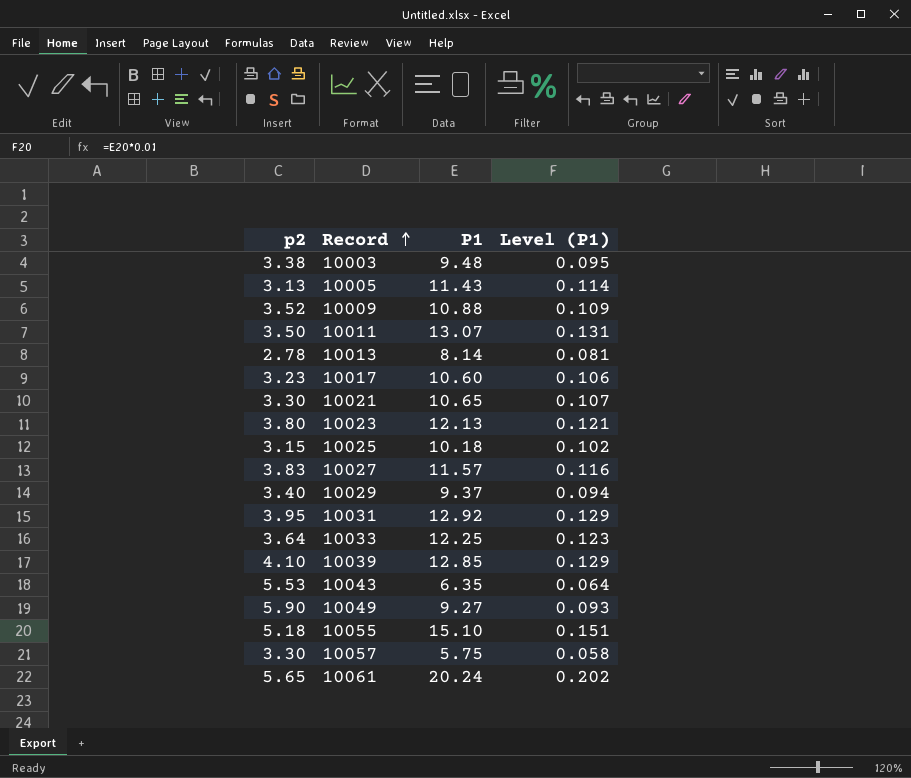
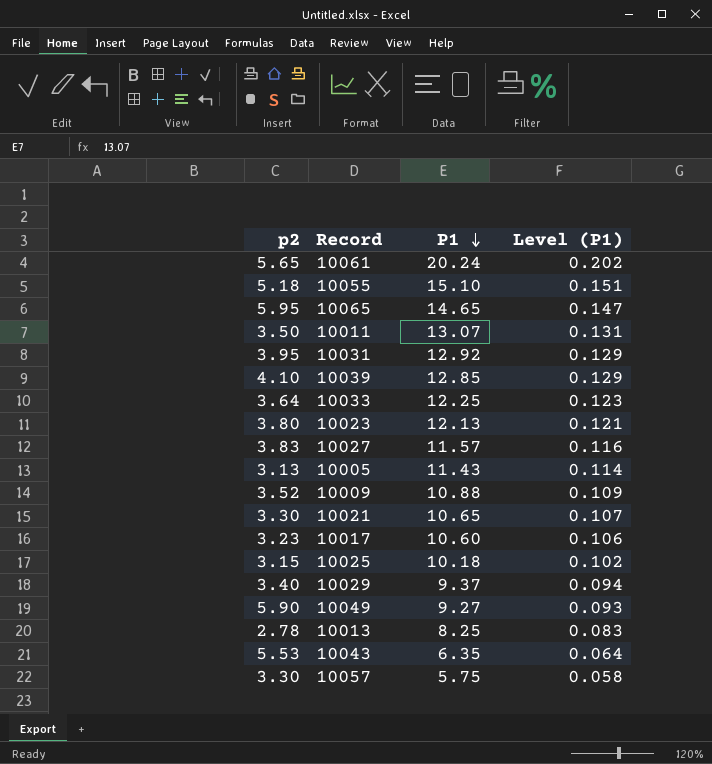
row order: Record ascending -> P1 descending
row 10003: 3.38 | 9.48 | 0.095 -> none
row 10065: none -> 5.95 | 14.65 | 0.147
10013 | P1: 8.14 -> 8.25
10013 | Level (P1): 0.081 -> 0.083

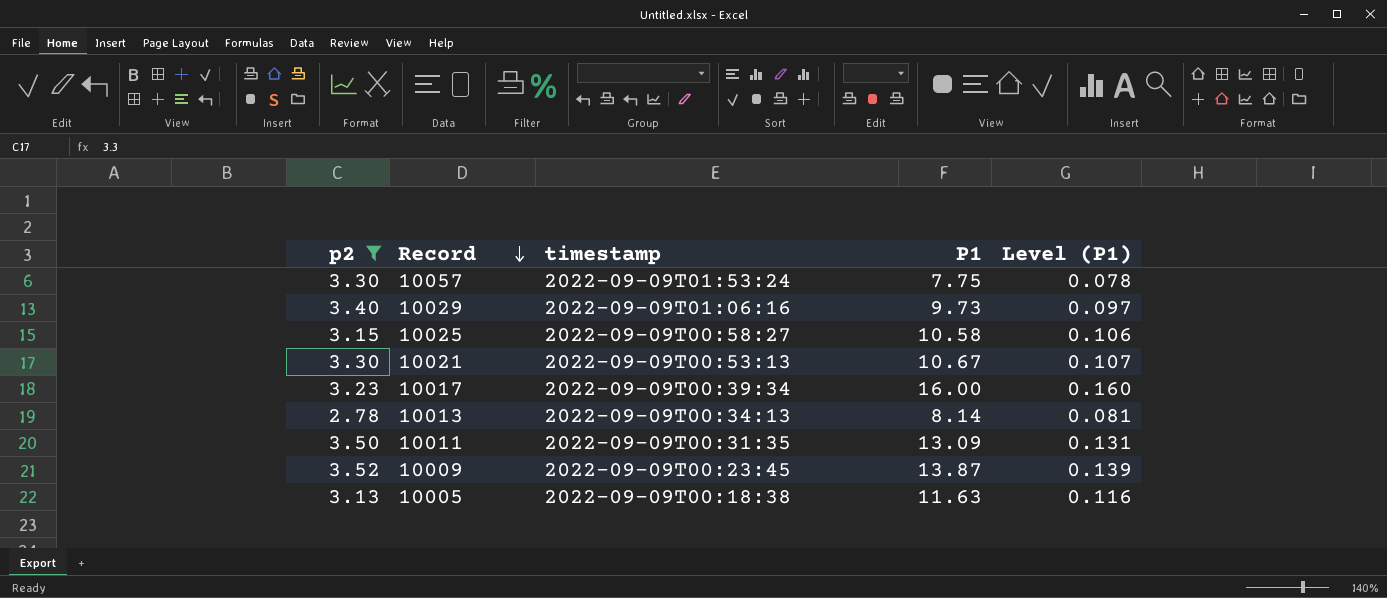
filter: none -> p2 <= 3.52
row order: P1 descending -> Record descending
column timestamp | position: none -> 3
10057 | P1: 5.75 -> 7.75
10057 | Level (P1): 0.058 -> 0.078
10029 | P1: 9.37 -> 9.73
10029 | Level (P1): 0.094 -> 0.097
10025 | P1: 10.18 -> 10.58
10025 | Level (P1): 0.102 -> 0.106
10021 | P1: 10.65 -> 10.67
10017 | P1: 10.60 -> 16.00
10017 | Level (P1): 0.106 -> 0.160
10013 | P1: 8.25 -> 8.14
10013 | Level (P1): 0.083 -> 0.081
10011 | P1: 13.07 -> 13.09
10009 | P1: 10.88 -> 13.87
10009 | Level (P1): 0.109 -> 0.139
10005 | P1: 11.43 -> 11.63
10005 | Level (P1): 0.114 -> 0.116

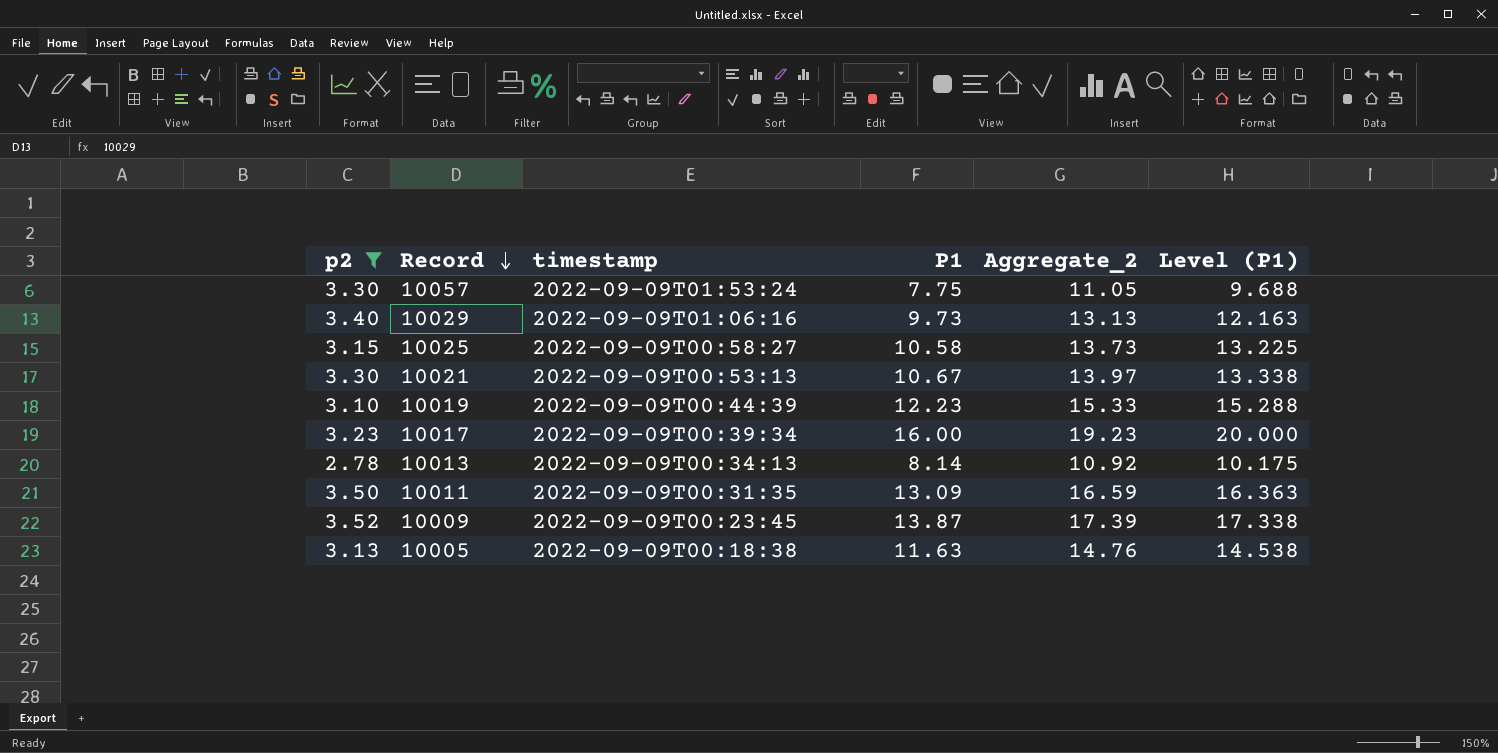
column Aggregate_2 | formula: none -> [p2] + [P1]
column Level (P1) | formula: [P1] * 0.01 -> [P1] * 1.25
row 10019: none -> 3.10 | 2022-09-09T00:44:39 | 12.23 | 15.33 | 15.288

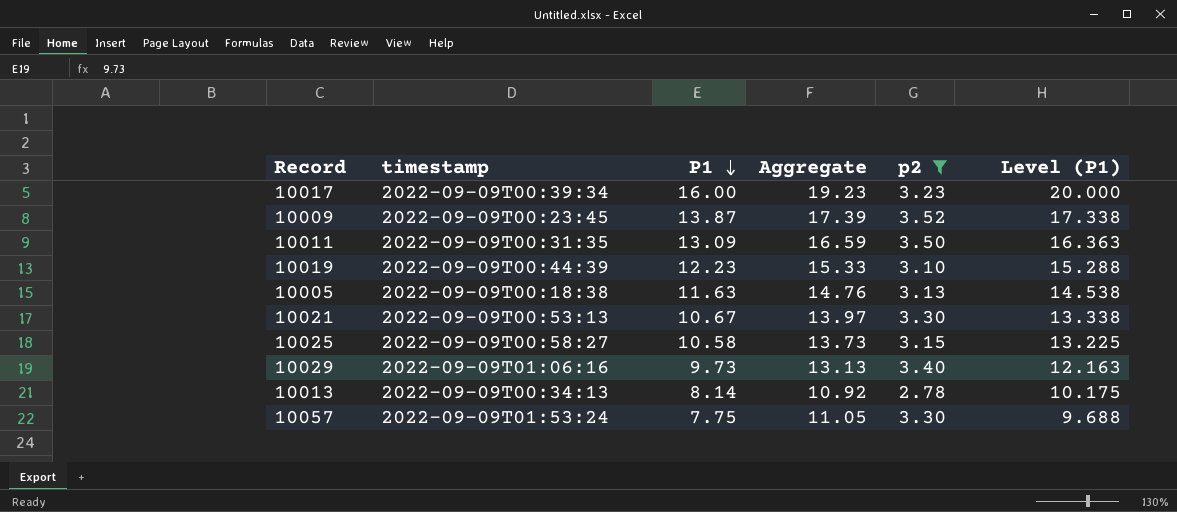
row order: Record descending -> P1 descending
column name: Aggregate_2 -> Aggregate
column p2 | position: 1 -> 5

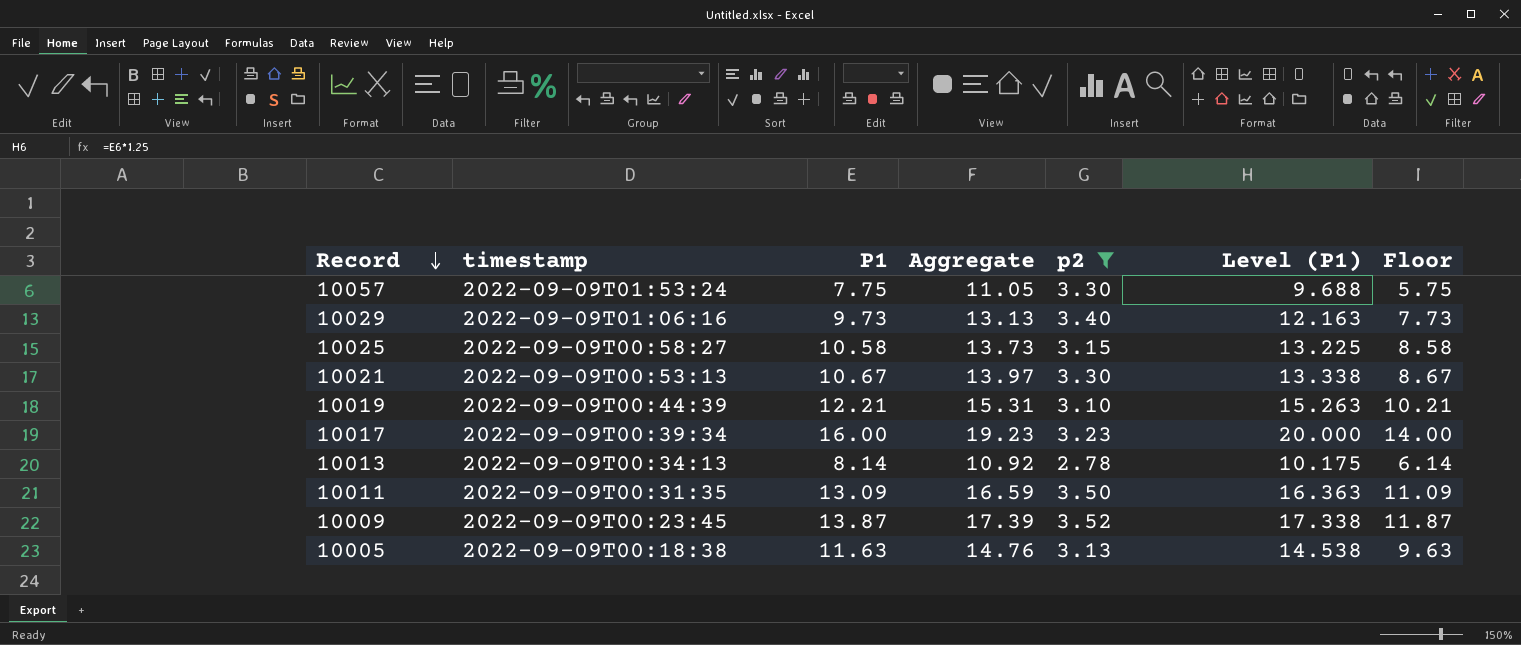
row order: P1 descending -> Record descending
column Floor | formula: none -> [P1] - 2
10019 | P1: 12.23 -> 12.21
10019 | Aggregate: 15.33 -> 15.31
10019 | Level (P1): 15.288 -> 15.263

